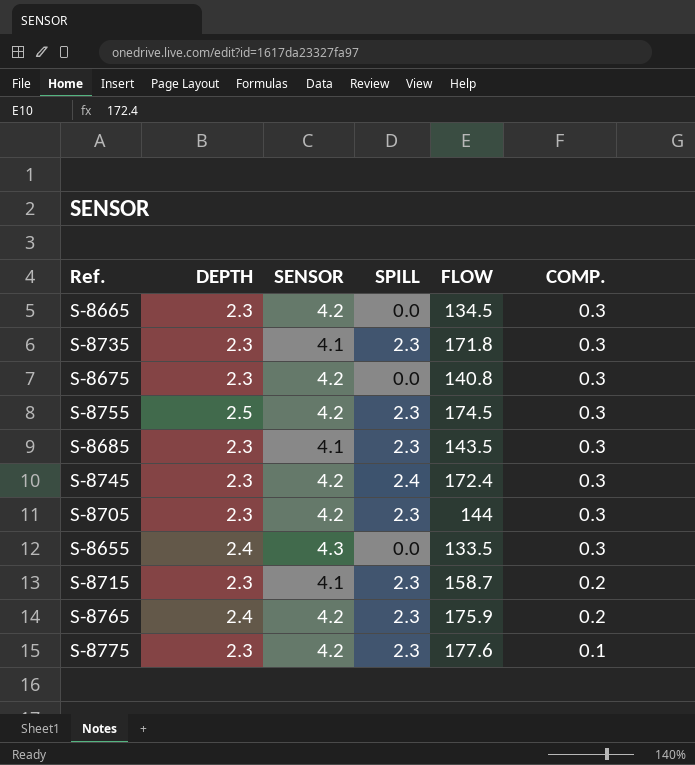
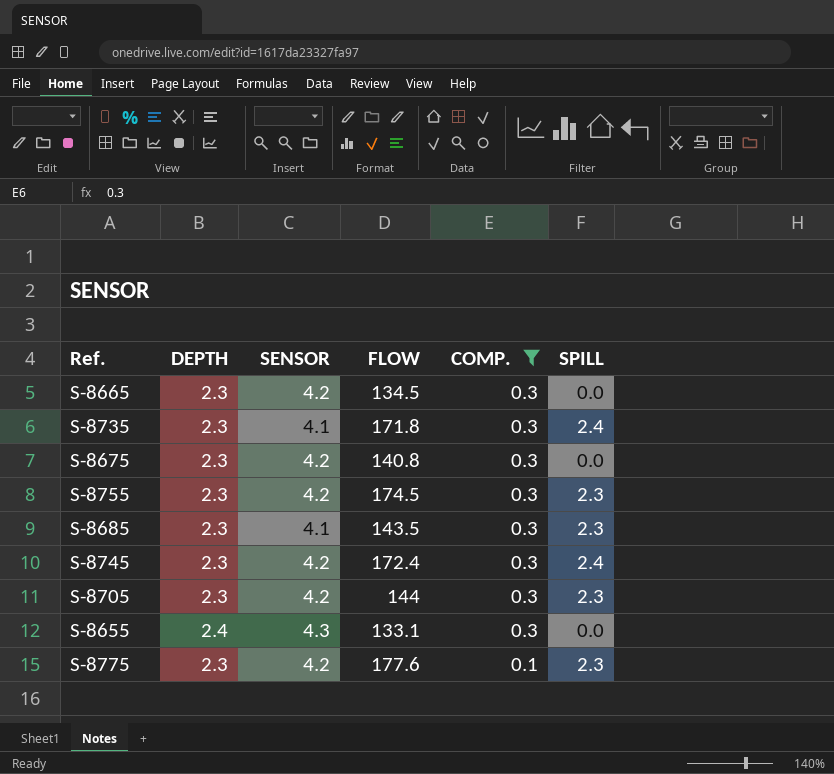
filter: none -> COMP. != 0.2
column SPILL | position: 4 -> 6
S-8735 | SPILL: 2.3 -> 2.4
S-8755 | DEPTH: 2.5 -> 2.3
S-8655 | FLOW: 133.5 -> 133.1

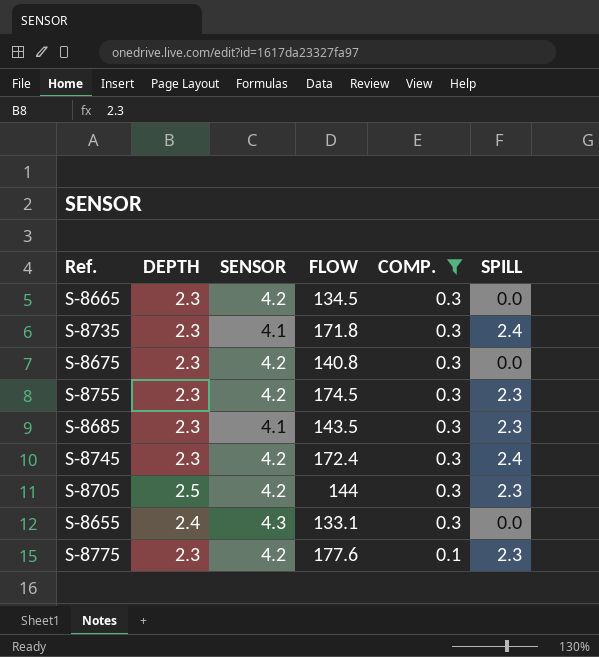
S-8705 | DEPTH: 2.3 -> 2.5

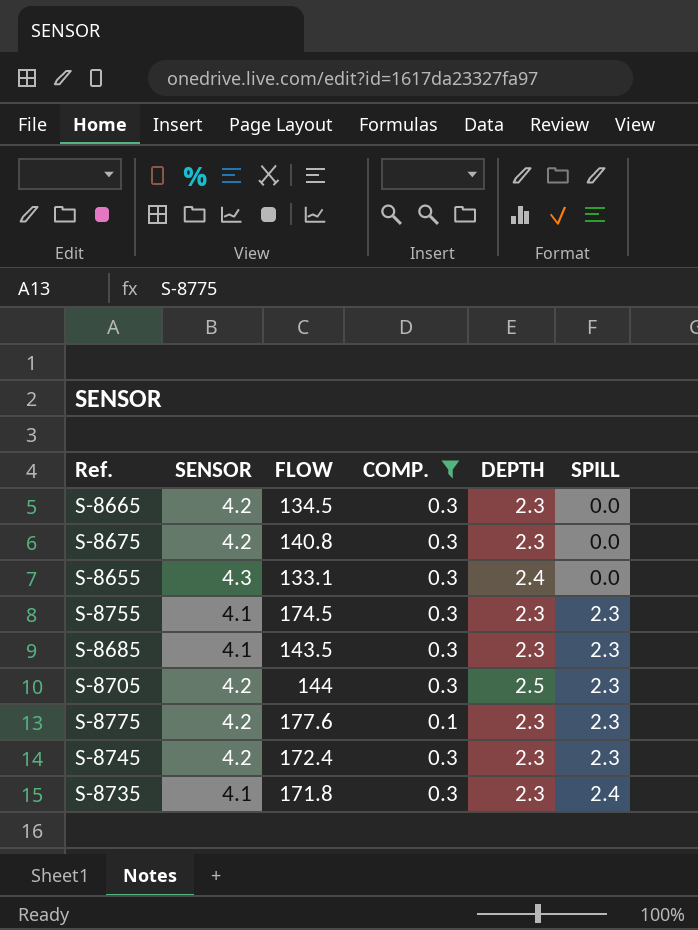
row order: COMP. descending -> SPILL ascending
column DEPTH | position: 2 -> 5
S-8755 | SENSOR: 4.2 -> 4.1
S-8745 | SPILL: 2.4 -> 2.3

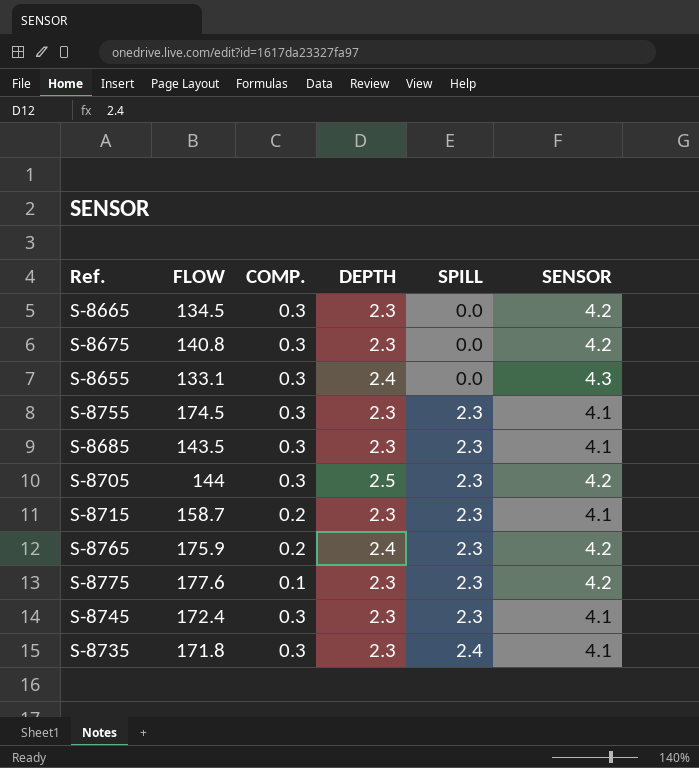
filter: COMP. != 0.2 -> none
column SENSOR | position: 2 -> 6
S-8745 | SENSOR: 4.2 -> 4.1

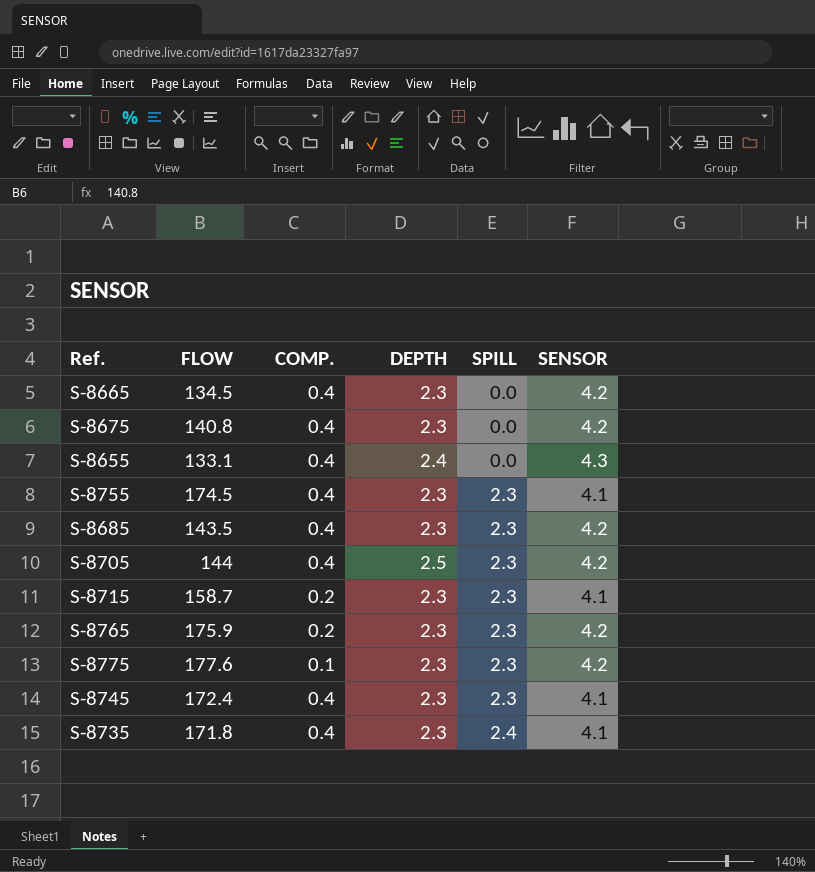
S-8665 | COMP.: 0.3 -> 0.4
S-8675 | COMP.: 0.3 -> 0.4
S-8655 | COMP.: 0.3 -> 0.4
S-8755 | COMP.: 0.3 -> 0.4
S-8685 | COMP.: 0.3 -> 0.4
S-8685 | SENSOR: 4.1 -> 4.2
S-8705 | COMP.: 0.3 -> 0.4
S-8765 | DEPTH: 2.4 -> 2.3
S-8745 | COMP.: 0.3 -> 0.4
S-8735 | COMP.: 0.3 -> 0.4

